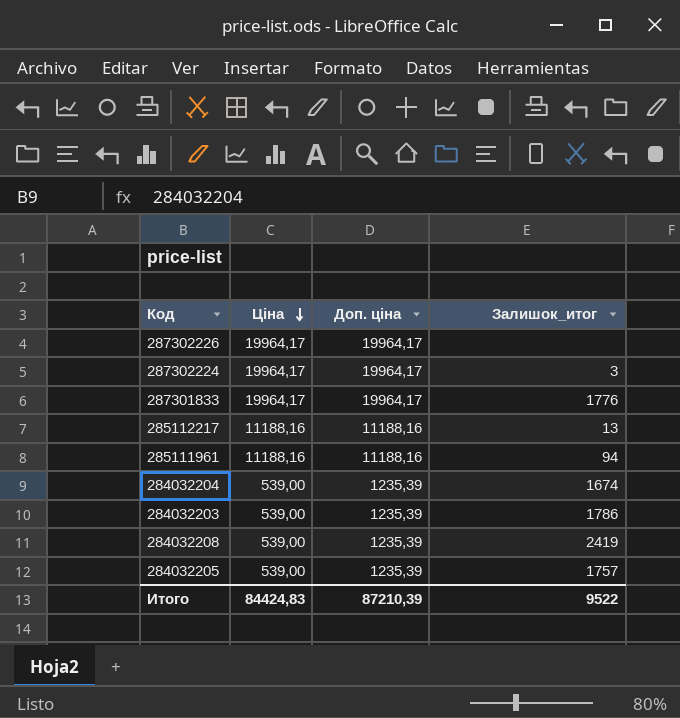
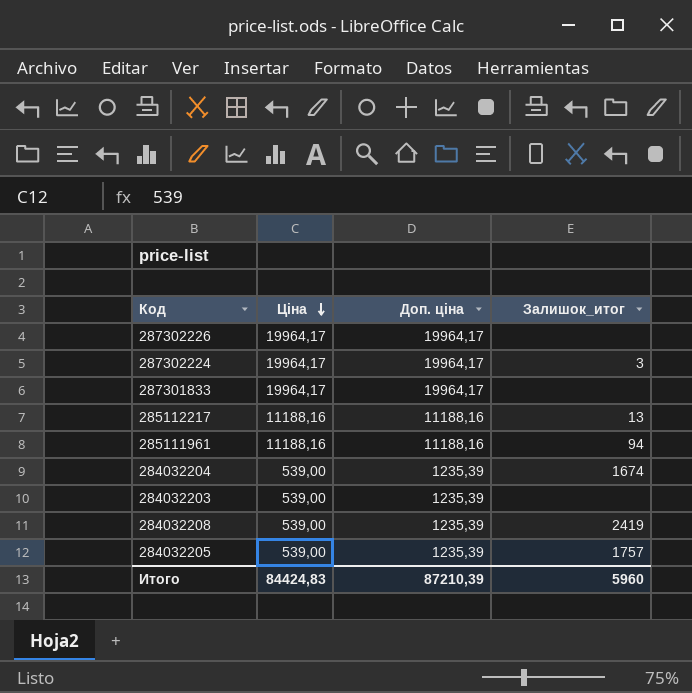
287301833 | Залишок_итог: 1776 -> none
284032203 | Залишок_итог: 1786 -> none
Итого | Залишок_итог: 9522 -> 5960

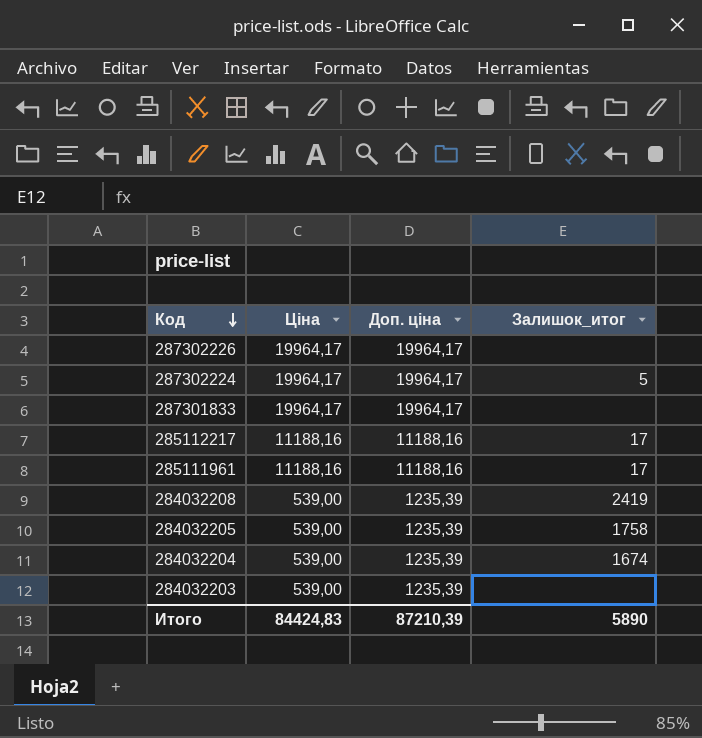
row order: Ціна descending -> Код descending
287302224 | Залишок_итог: 3 -> 5
285112217 | Залишок_итог: 13 -> 17
285111961 | Залишок_итог: 94 -> 17
284032205 | Залишок_итог: 1757 -> 1758
Итого | Залишок_итог: 5960 -> 5890

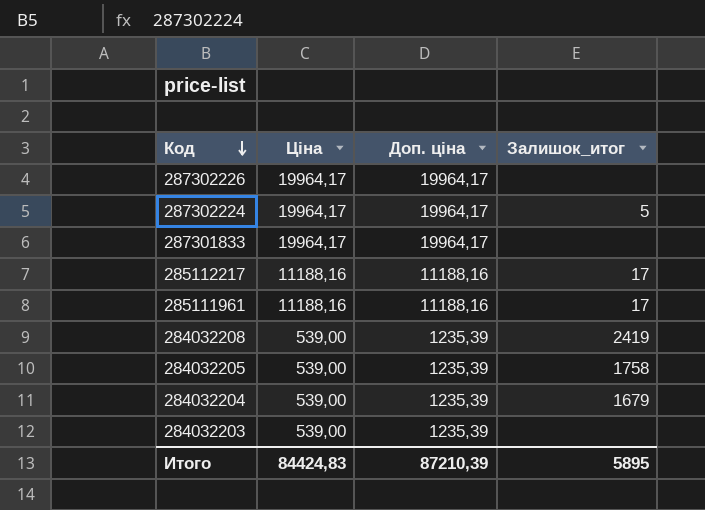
284032204 | Залишок_итог: 1674 -> 1679
Итого | Залишок_итог: 5890 -> 5895

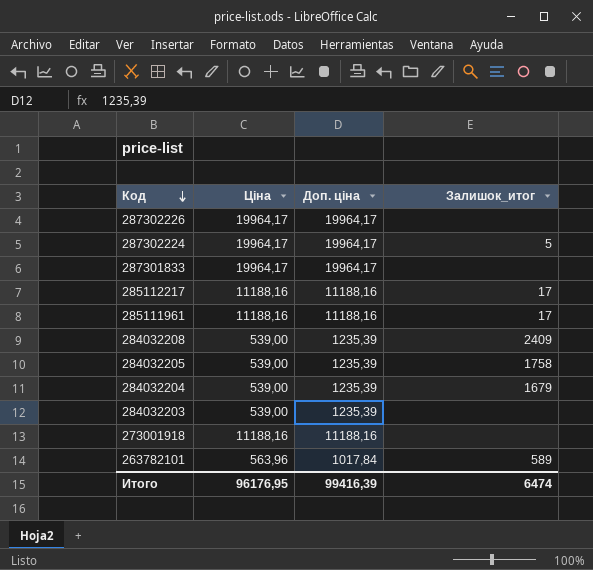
284032208 | Залишок_итог: 2419 -> 2409
row 273001918: none -> 11188,16 | 11188,16 | none
row 263782101: none -> 563,96 | 1017,84 | 589
Итого | Ціна: 84424,83 -> 96176,95
Итого | Доп. ціна: 87210,39 -> 99416,39
Итого | Залишок_итог: 5895 -> 6474

